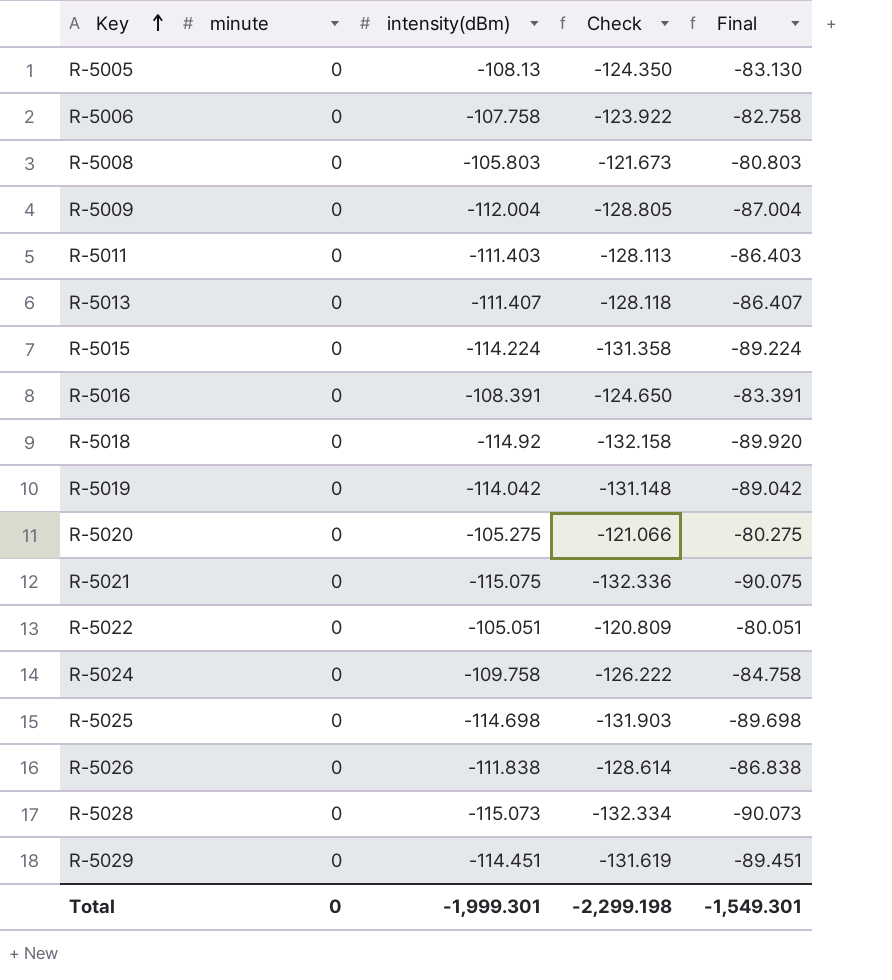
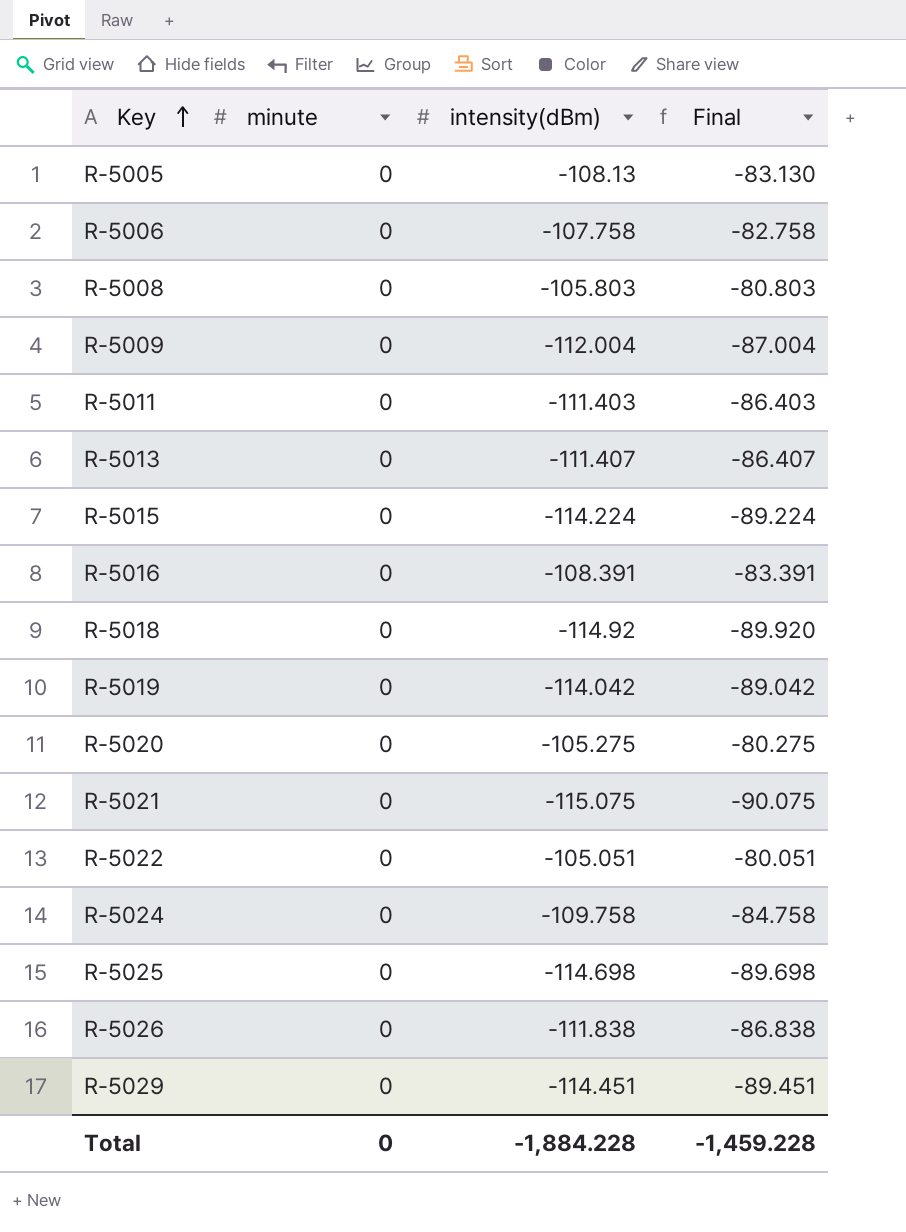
column Check | formula: [intensity(dBm)] * 1.15 -> none
row R-5028: 0 | -115.073 | -132.334 | -90.073 -> none
Total | intensity(dBm): -1,999.301 -> -1,884.228
Total | Final: -1,549.301 -> -1,459.228

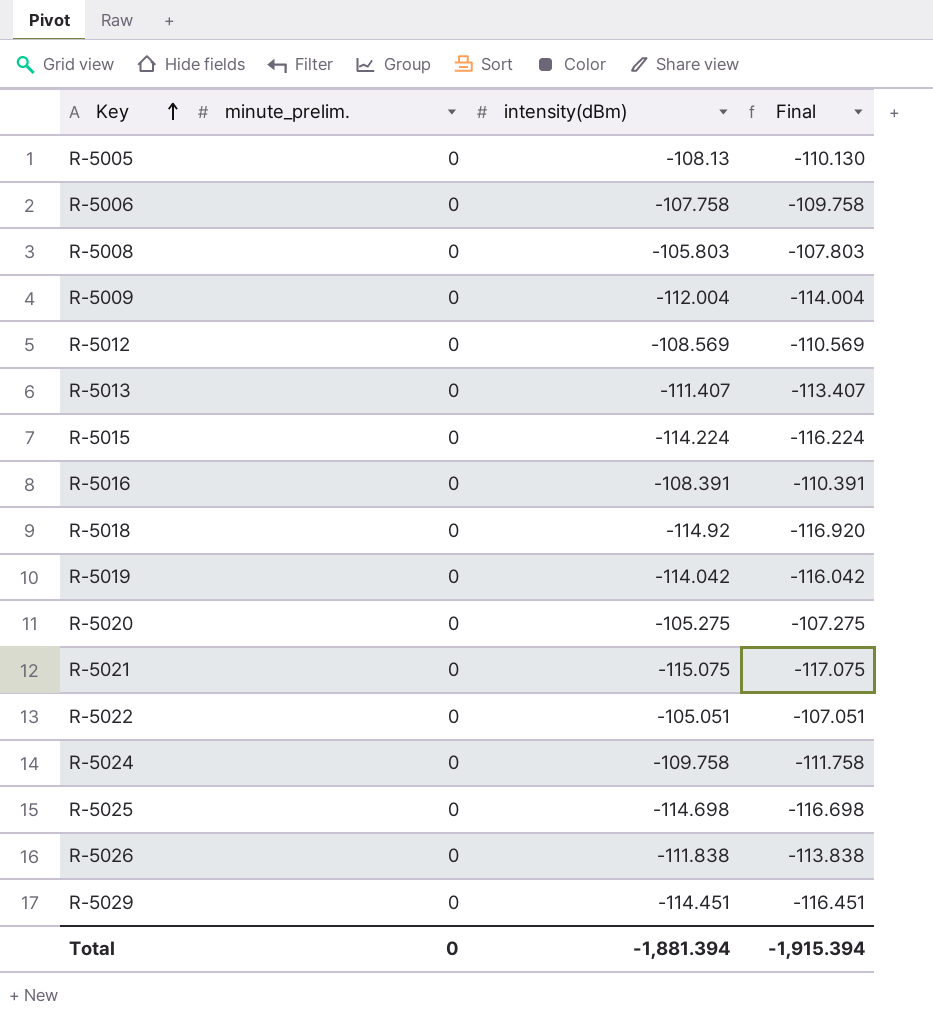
column name: minute -> minute_prelim.
column Final | formula: [intensity(dBm)] + 25 -> [intensity(dBm)] - 2
row R-5011: 0 | -111.403 | -86.403 -> none
row R-5012: none -> 0 | -108.569 | -110.569
Total | intensity(dBm): -1,884.228 -> -1,881.394
Total | Final: -1,459.228 -> -1,915.394

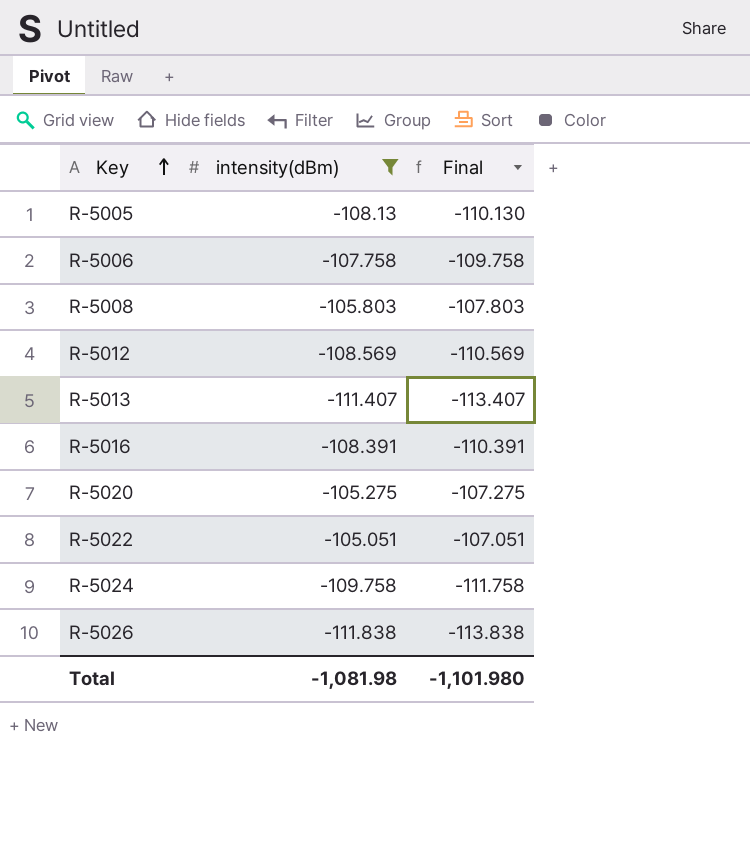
filter: none -> intensity(dBm) >= -111.838
column minute_prelim. | position: 2 -> none
Total | intensity(dBm): -1,881.394 -> -1,081.98
Total | Final: -1,915.394 -> -1,101.980

